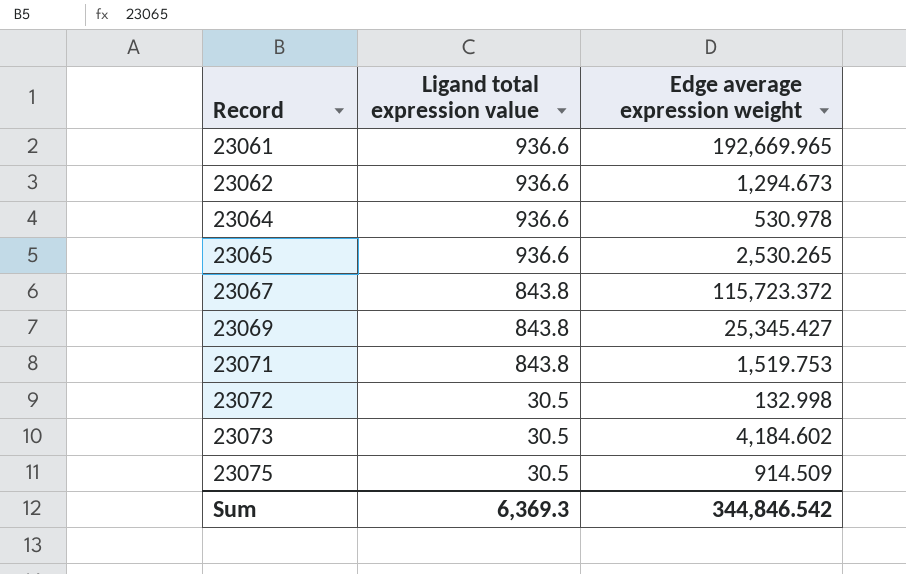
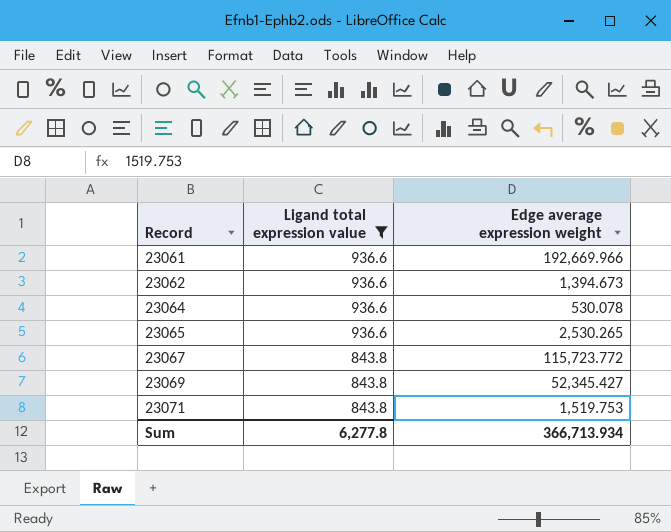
filter: none -> Ligand total expression value != 30.5
23061 | Edge average expression weight: 192,669.965 -> 192,669.966
23062 | Edge average expression weight: 1,294.673 -> 1,394.673
23064 | Edge average expression weight: 530.978 -> 530.078
23067 | Edge average expression weight: 115,723.372 -> 115,723.772
23069 | Edge average expression weight: 25,345.427 -> 52,345.427
Sum | Ligand total expression value: 6,369.3 -> 6,277.8
Sum | Edge average expression weight: 344,846.542 -> 366,713.934

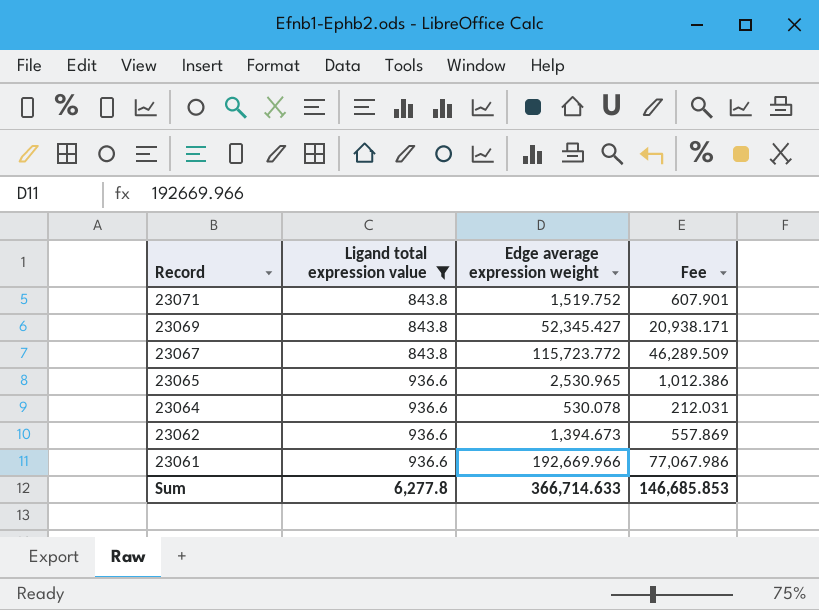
row order: Record ascending -> Record descending
column Fee | formula: none -> [Edge average expression weight] * 0.4
23071 | Edge average expression weight: 1,519.753 -> 1,519.752
23065 | Edge average expression weight: 2,530.265 -> 2,530.965
Sum | Edge average expression weight: 366,713.934 -> 366,714.633

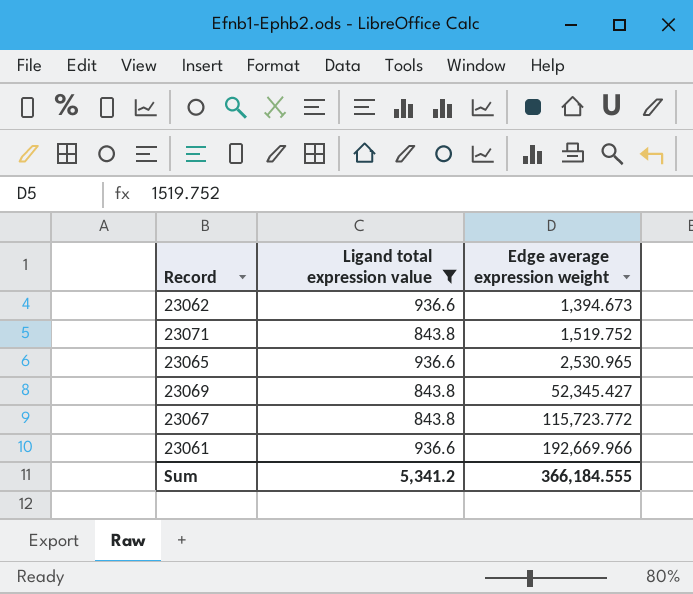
row order: Record descending -> Edge average expression weight ascending
column Fee | formula: [Edge average expression weight] * 0.4 -> none
row 23064: 936.6 | 530.078 | 212.031 -> none
Sum | Ligand total expression value: 6,277.8 -> 5,341.2
Sum | Edge average expression weight: 366,714.633 -> 366,184.555

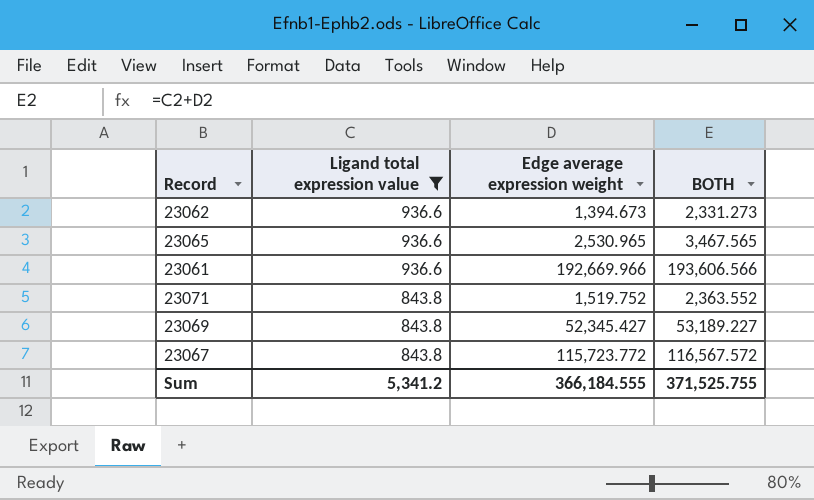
row order: Edge average expression weight ascending -> Ligand total expression value descending
column BOTH | formula: none -> [Ligand total expression value] + [Edge average expression weight]

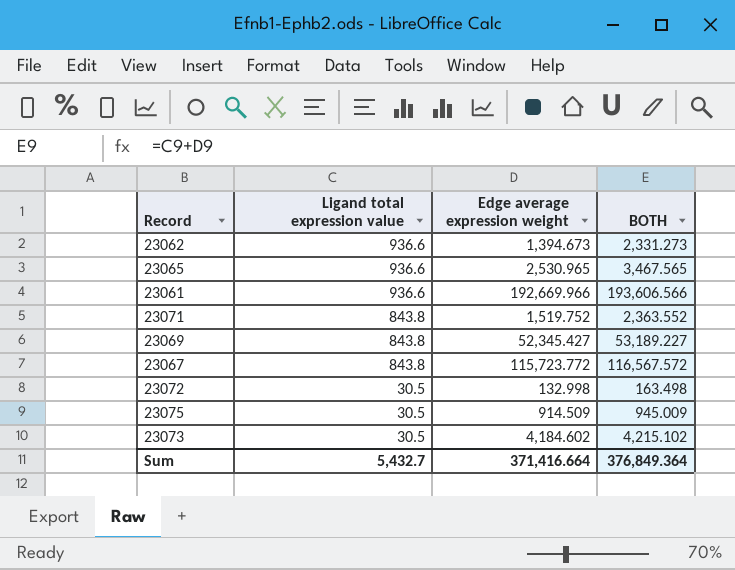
filter: Ligand total expression value != 30.5 -> none
Sum | Ligand total expression value: 5,341.2 -> 5,432.7
Sum | Edge average expression weight: 366,184.555 -> 371,416.664
Sum | BOTH: 371,525.755 -> 376,849.364

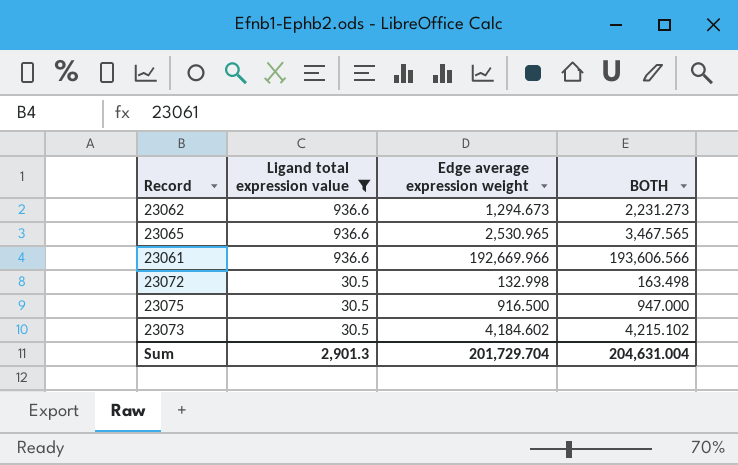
filter: none -> Ligand total expression value != 843.8
23062 | Edge average expression weight: 1,394.673 -> 1,294.673
23062 | BOTH: 2,331.273 -> 2,231.273
23075 | Edge average expression weight: 914.509 -> 916.500
23075 | BOTH: 945.009 -> 947.000
Sum | Ligand total expression value: 5,432.7 -> 2,901.3
Sum | Edge average expression weight: 371,416.664 -> 201,729.704
Sum | BOTH: 376,849.364 -> 204,631.004

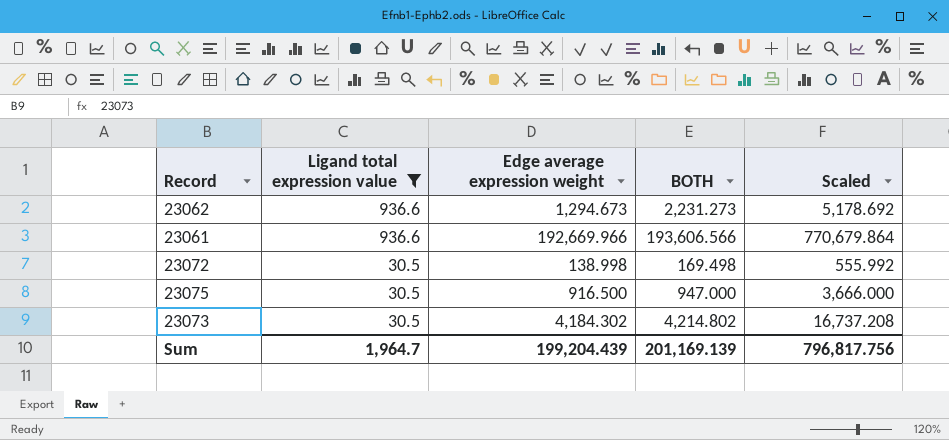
column Scaled | formula: none -> [Edge average expression weight] * 4
row 23065: 936.6 | 2,530.965 | 3,467.565 -> none
23072 | Edge average expression weight: 132.998 -> 138.998
23072 | BOTH: 163.498 -> 169.498
23073 | Edge average expression weight: 4,184.602 -> 4,184.302
23073 | BOTH: 4,215.102 -> 4,214.802
Sum | Ligand total expression value: 2,901.3 -> 1,964.7
Sum | Edge average expression weight: 201,729.704 -> 199,204.439
Sum | BOTH: 204,631.004 -> 201,169.139

